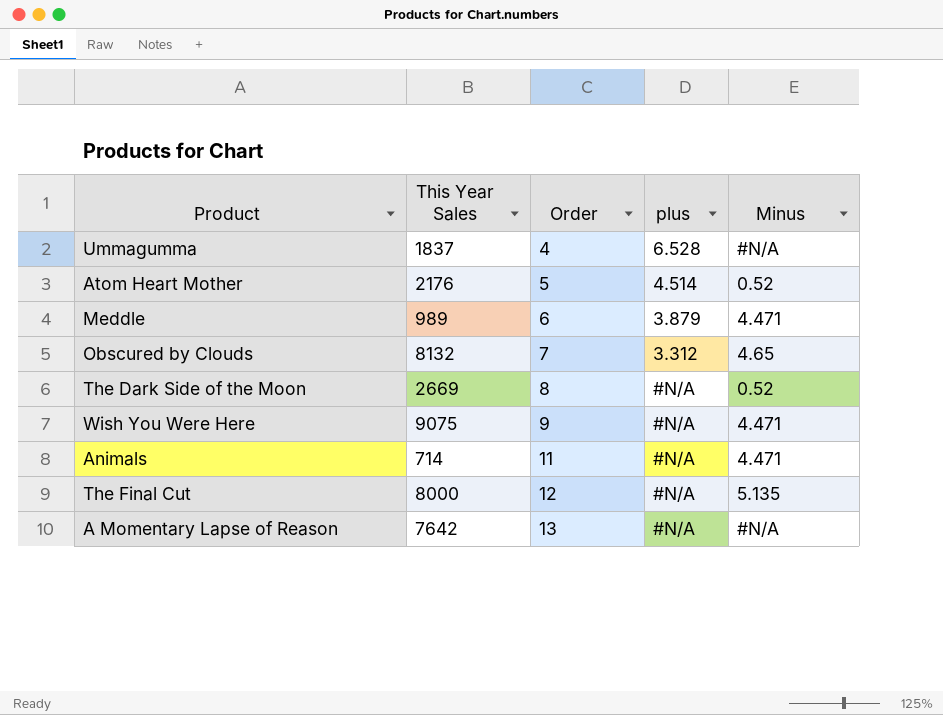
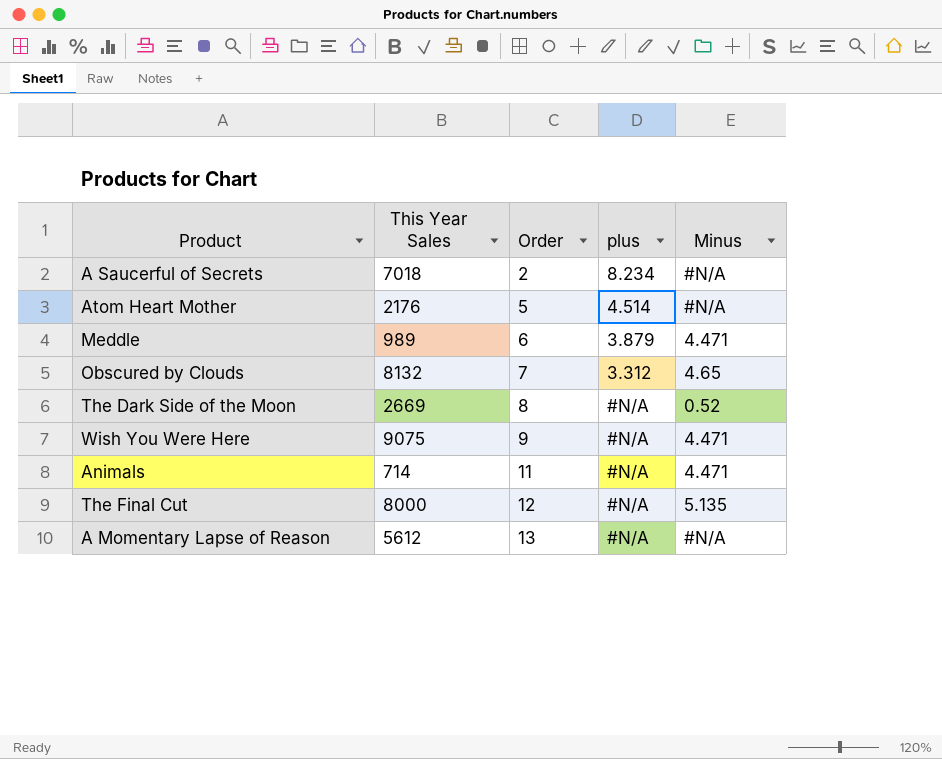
row Ummagumma: 1837 | 4 | 6.528 | #N/A -> none
row A Saucerful of Secrets: none -> 7018 | 2 | 8.234 | #N/A
Atom Heart Mother | Minus: 0.52 -> #N/A
A Momentary Lapse of Reason | This Year Sales: 7642 -> 5612

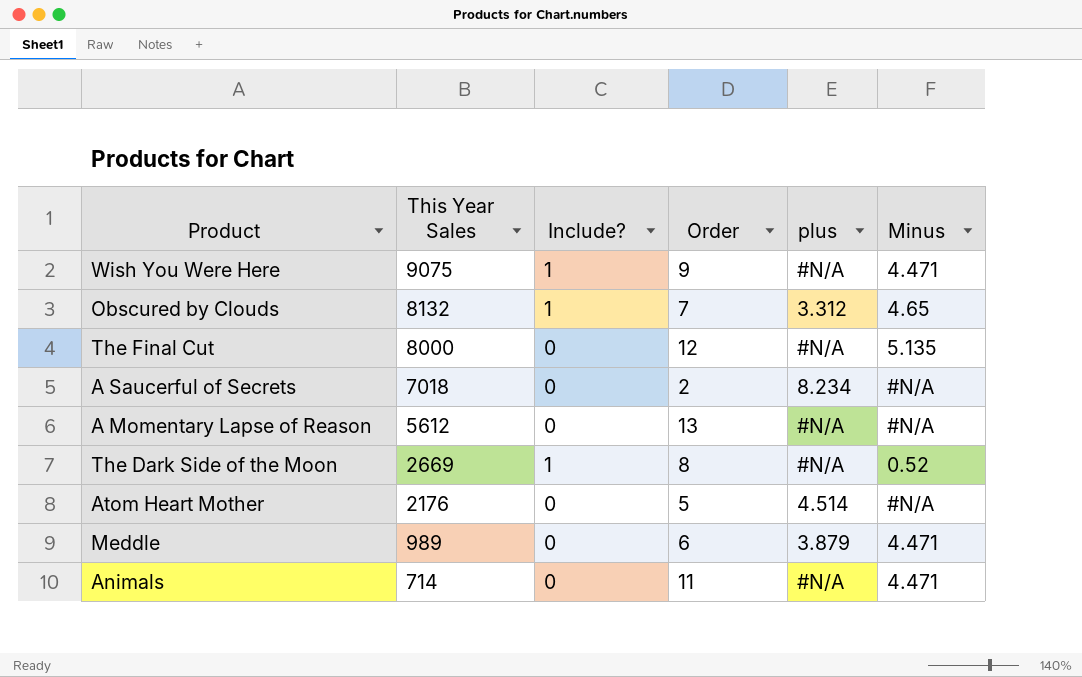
row order: Order ascending -> This Year Sales descending
column Include? | position: none -> 3

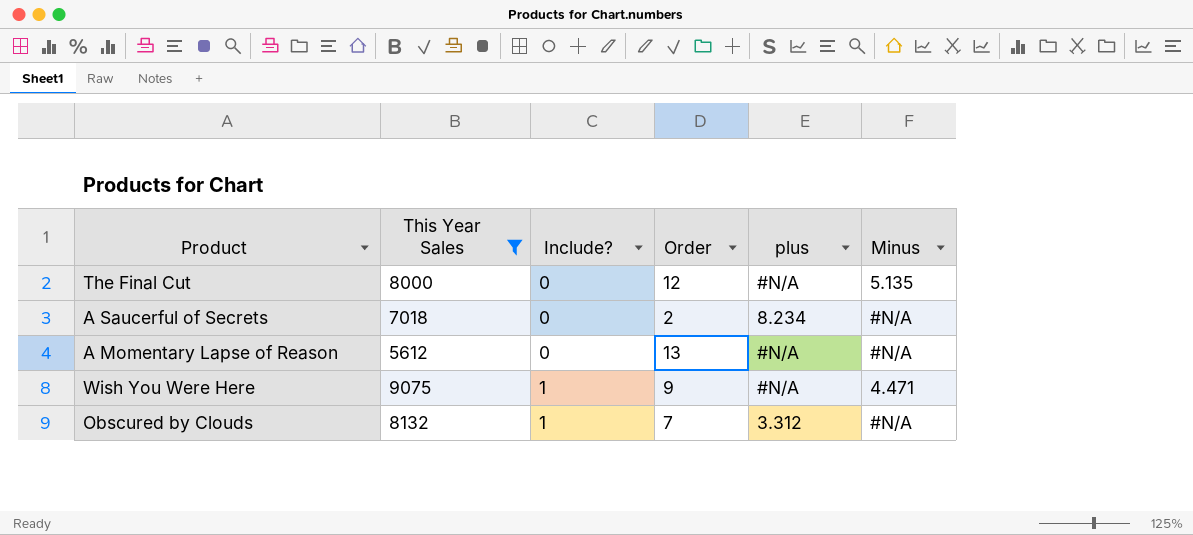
filter: none -> This Year Sales >= 5612
row order: This Year Sales descending -> Include? ascending
Obscured by Clouds | Minus: 4.65 -> #N/A

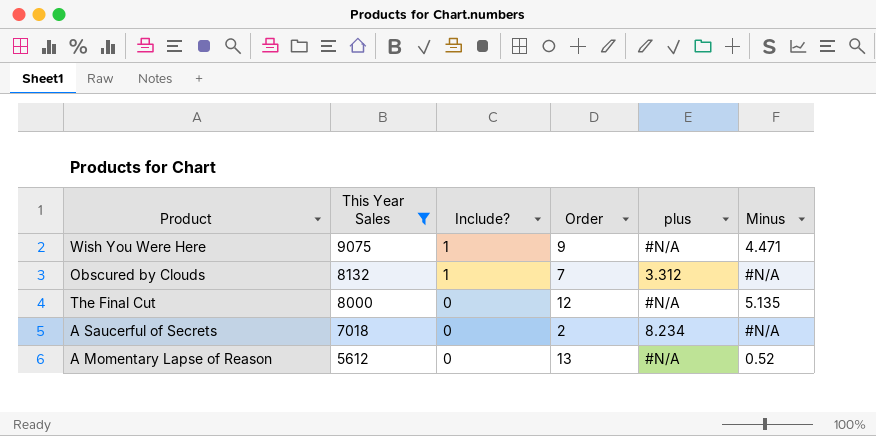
row order: Include? ascending -> This Year Sales descending
A Momentary Lapse of Reason | Minus: #N/A -> 0.52

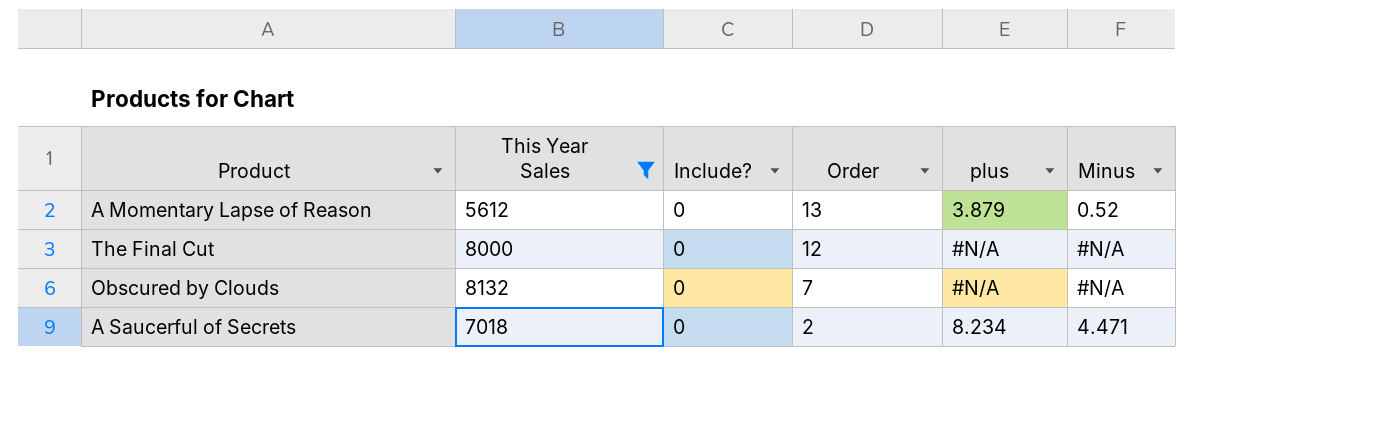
row order: This Year Sales descending -> Order descending
row Wish You Were Here: 9075 | 1 | 9 | #N/A | 4.471 -> none
A Momentary Lapse of Reason | plus: #N/A -> 3.879
The Final Cut | Minus: 5.135 -> #N/A
Obscured by Clouds | Include?: 1 -> 0
Obscured by Clouds | plus: 3.312 -> #N/A
A Saucerful of Secrets | Minus: #N/A -> 4.471

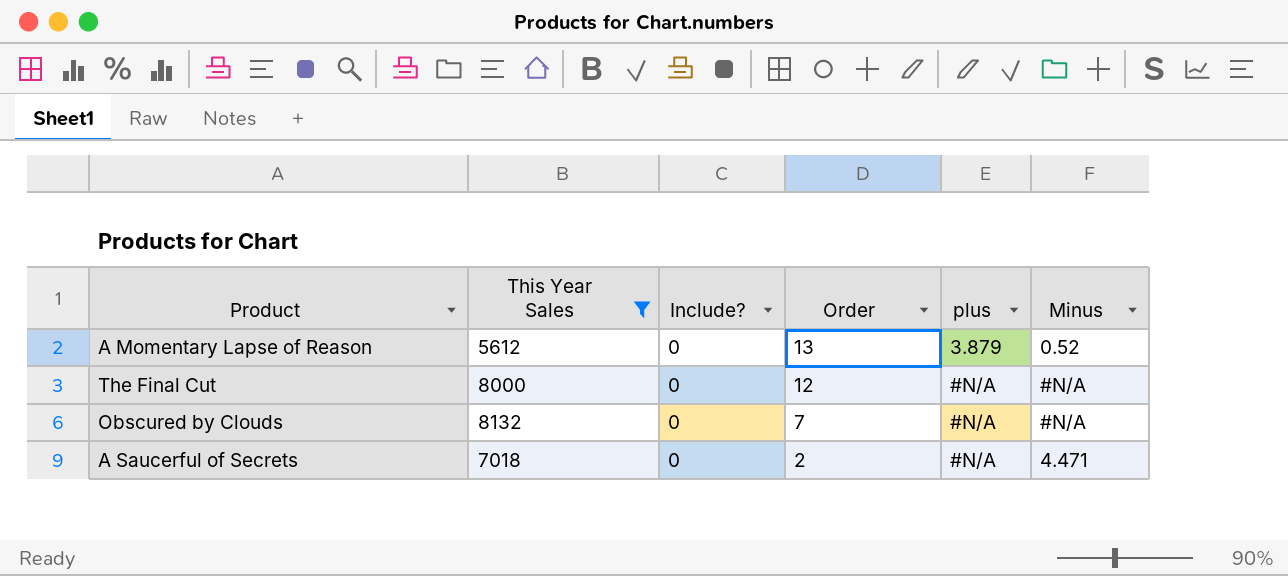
A Saucerful of Secrets | plus: 8.234 -> #N/A

